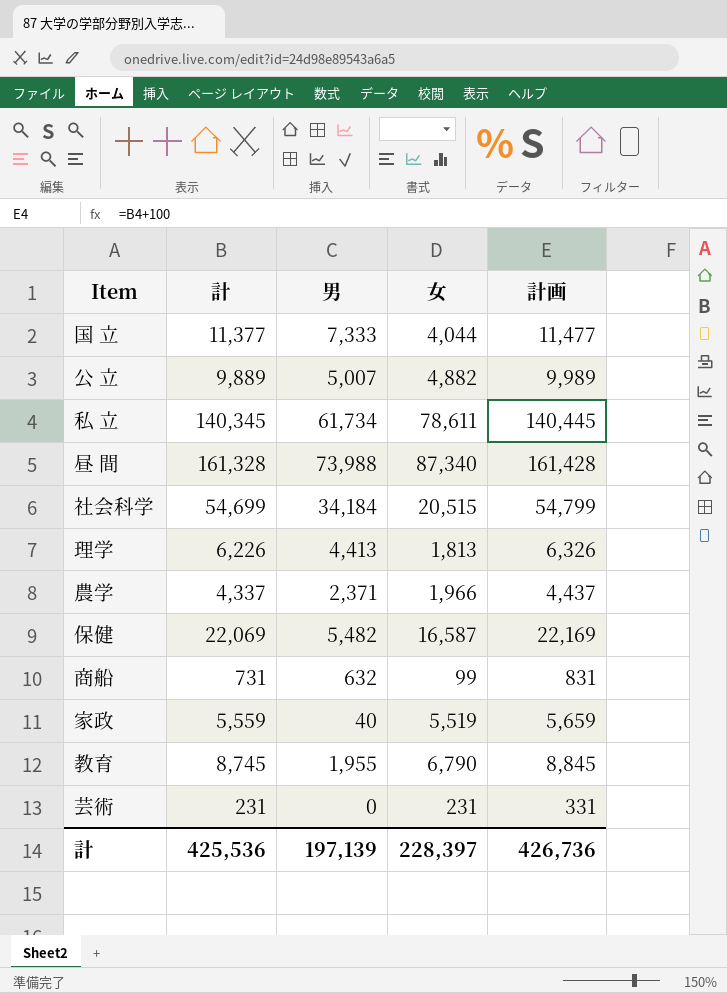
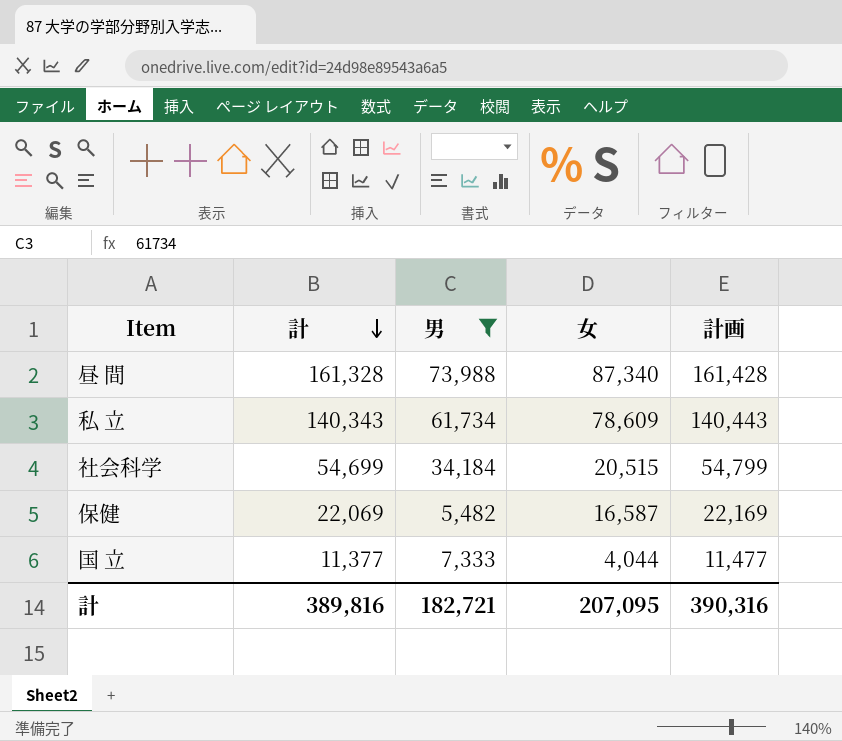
filter: none -> 男 >= 5,482
row order: none -> 計 descending
私 立 | 計: 140,345 -> 140,343
私 立 | 女: 78,611 -> 78,609
私 立 | 計画: 140,445 -> 140,443
計 | 計: 425,536 -> 389,816
計 | 男: 197,139 -> 182,721
計 | 女: 228,397 -> 207,095
計 | 計画: 426,736 -> 390,316

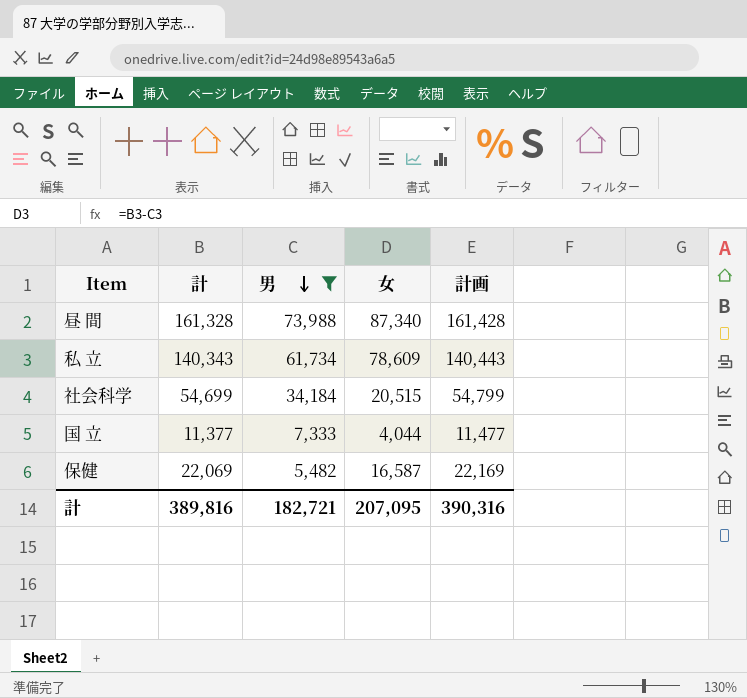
row order: 計 descending -> 男 descending

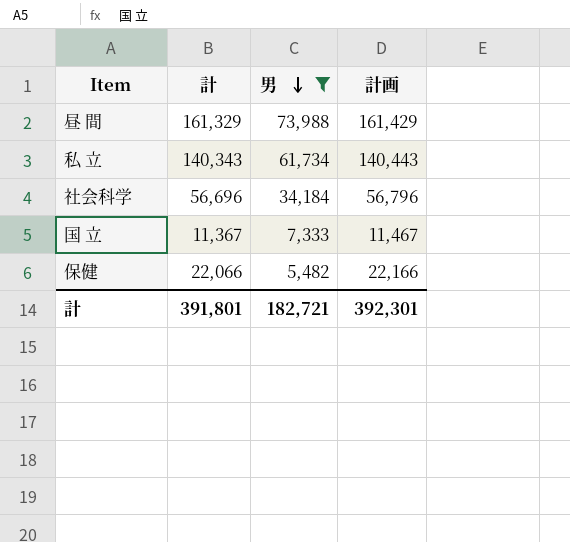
column 女 | formula: [計] - [男] -> none
昼 間 | 計: 161,328 -> 161,329
昼 間 | 計画: 161,428 -> 161,429
社会科学 | 計: 54,699 -> 56,696
社会科学 | 計画: 54,799 -> 56,796
国 立 | 計: 11,377 -> 11,367
国 立 | 計画: 11,477 -> 11,467
保健 | 計: 22,069 -> 22,066
保健 | 計画: 22,169 -> 22,166
計 | 計: 389,816 -> 391,801
計 | 計画: 390,316 -> 392,301

